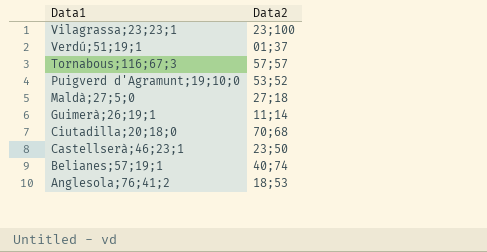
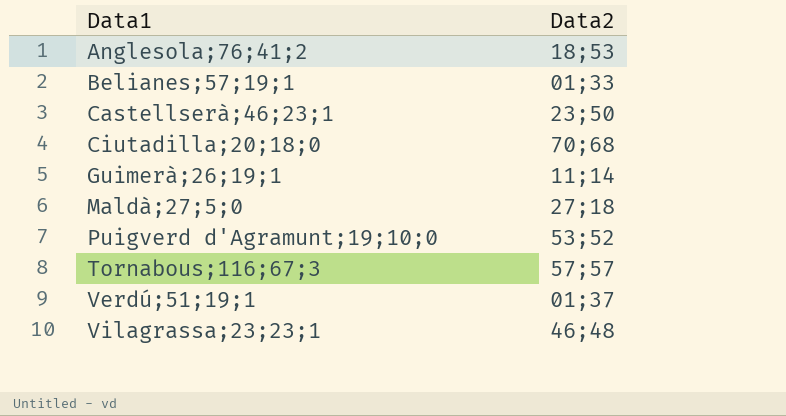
row order: Data1 descending -> Data1 ascending
Belianes;57;19;1 | Data2: 40;74 -> 01;33
Vilagrassa;23;23;1 | Data2: 23;100 -> 46;48

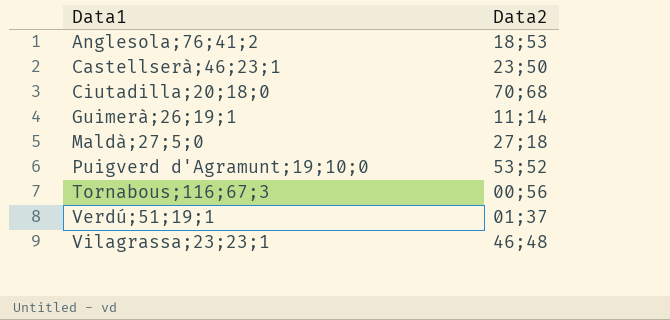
row Belianes;57;19;1: 01;33 -> none
Tornabous;116;67;3 | Data2: 57;57 -> 00;56

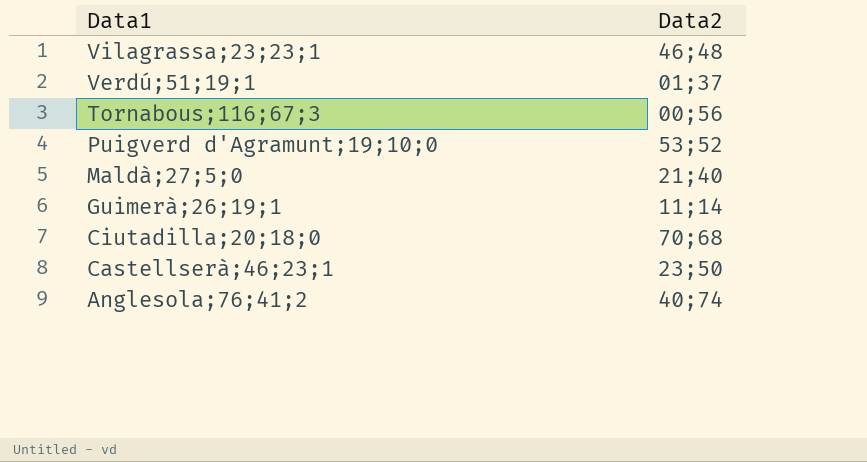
row order: Data1 ascending -> Data1 descending
Maldà;27;5;0 | Data2: 27;18 -> 21;40
Anglesola;76;41;2 | Data2: 18;53 -> 40;74

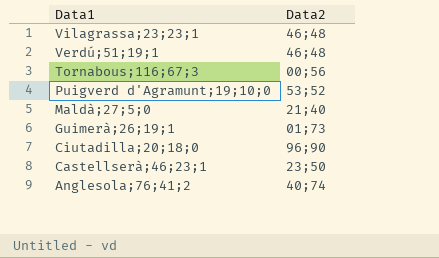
Verdú;51;19;1 | Data2: 01;37 -> 46;48
Guimerà;26;19;1 | Data2: 11;14 -> 01;73
Ciutadilla;20;18;0 | Data2: 70;68 -> 96;90

